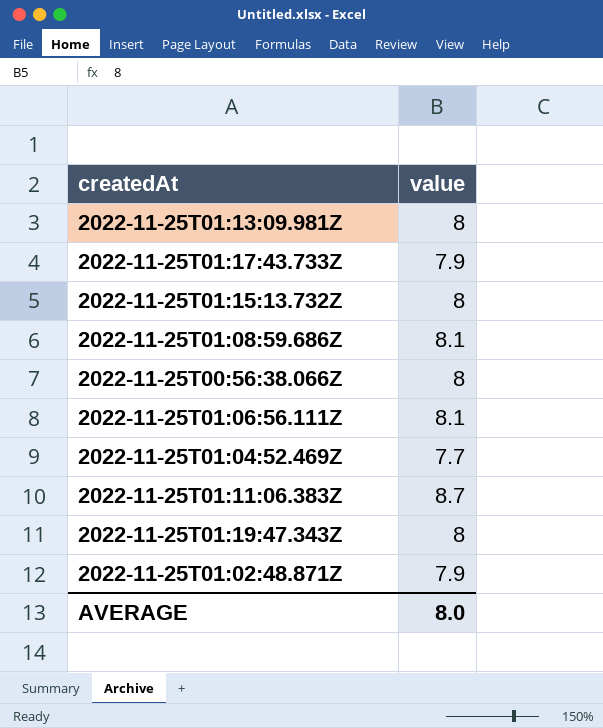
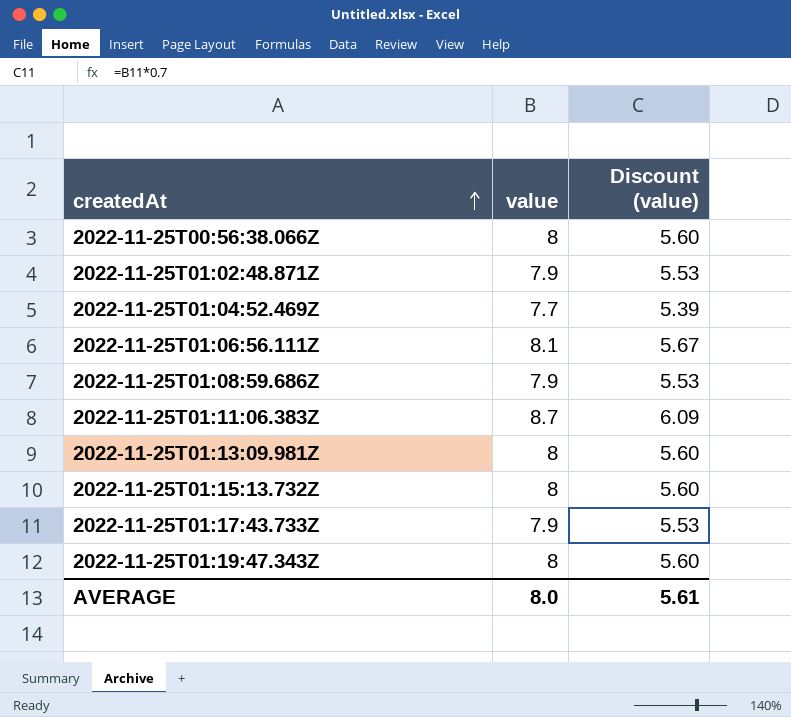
row order: none -> createdAt ascending
column Discount (value) | formula: none -> [value] * 0.7
2022-11-25T01:08:59.686Z | value: 8.1 -> 7.9

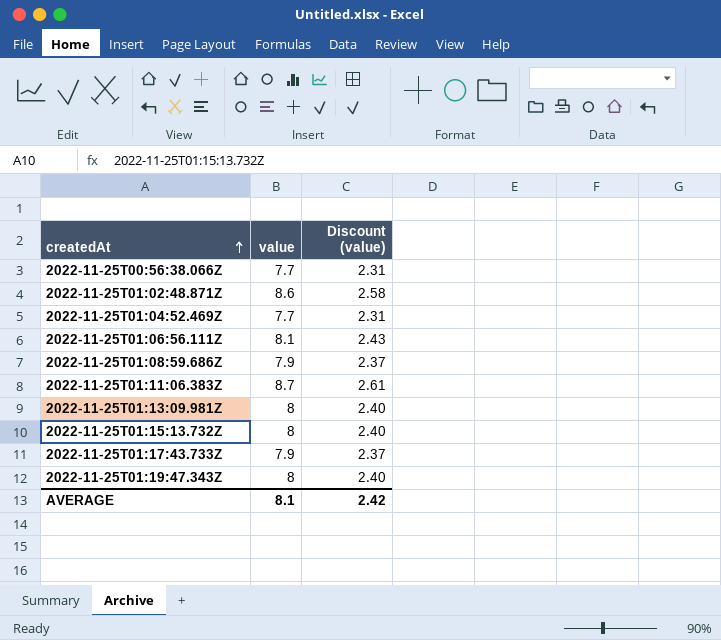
column Discount (value) | formula: [value] * 0.7 -> [value] * 0.3
2022-11-25T00:56:38.066Z | value: 8 -> 7.7
2022-11-25T01:02:48.871Z | value: 7.9 -> 8.6
AVERAGE | value: 8.0 -> 8.1
AVERAGE | Discount (value): 5.61 -> 2.42

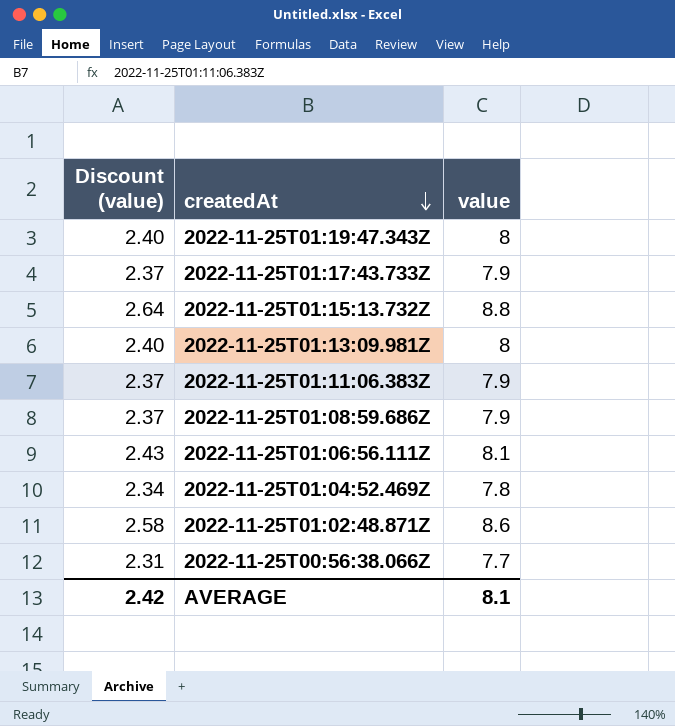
row order: createdAt ascending -> createdAt descending
column Discount (value) | position: 3 -> 1
2022-11-25T01:15:13.732Z | Discount (value): 2.40 -> 2.64
2022-11-25T01:15:13.732Z | value: 8 -> 8.8
2022-11-25T01:11:06.383Z | Discount (value): 2.61 -> 2.37
2022-11-25T01:11:06.383Z | value: 8.7 -> 7.9
2022-11-25T01:04:52.469Z | Discount (value): 2.31 -> 2.34
2022-11-25T01:04:52.469Z | value: 7.7 -> 7.8

